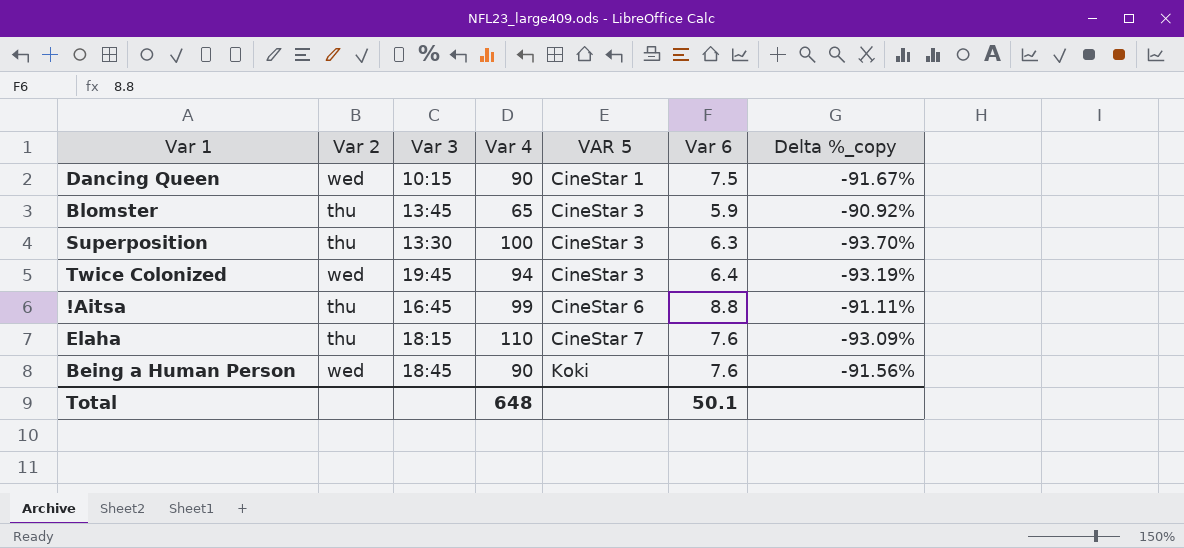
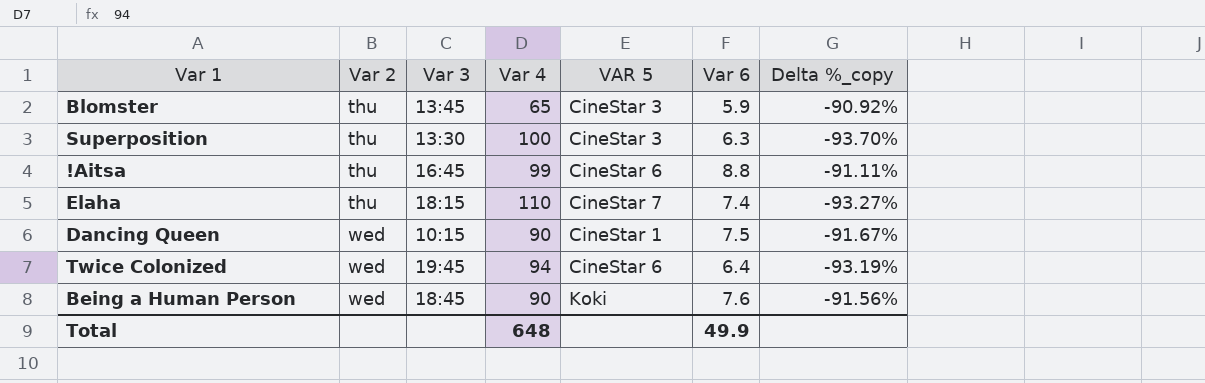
row order: VAR 5 ascending -> Var 2 ascending
Elaha | Var 6: 7.6 -> 7.4
Elaha | Delta %_copy: -93.09% -> -93.27%
Twice Colonized | VAR 5: CineStar 3 -> CineStar 6
Total | Var 6: 50.1 -> 49.9

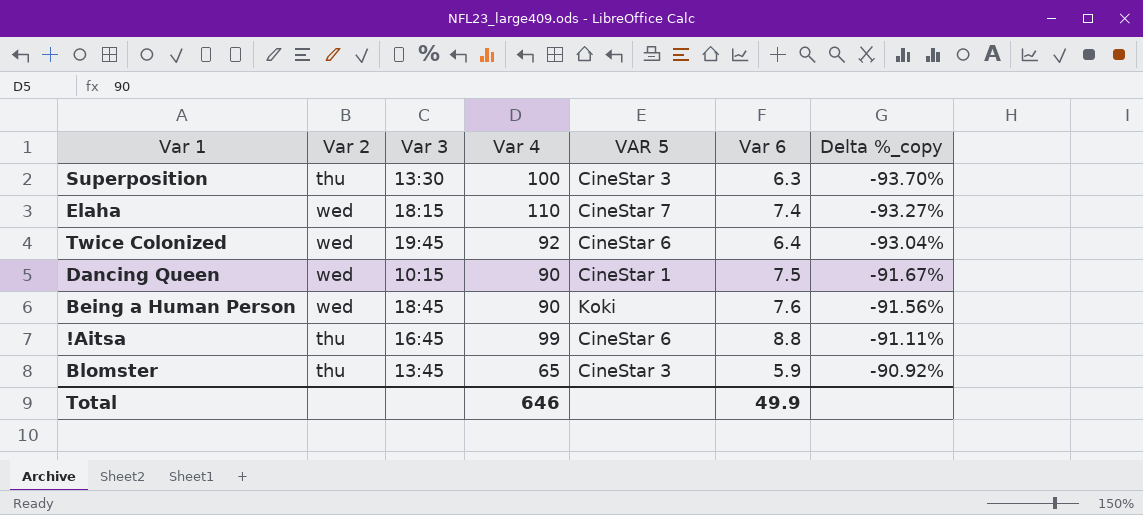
row order: Var 2 ascending -> Delta %_copy ascending
Elaha | Var 2: thu -> wed
Twice Colonized | Var 4: 94 -> 92
Twice Colonized | Delta %_copy: -93.19% -> -93.04%
Total | Var 4: 648 -> 646

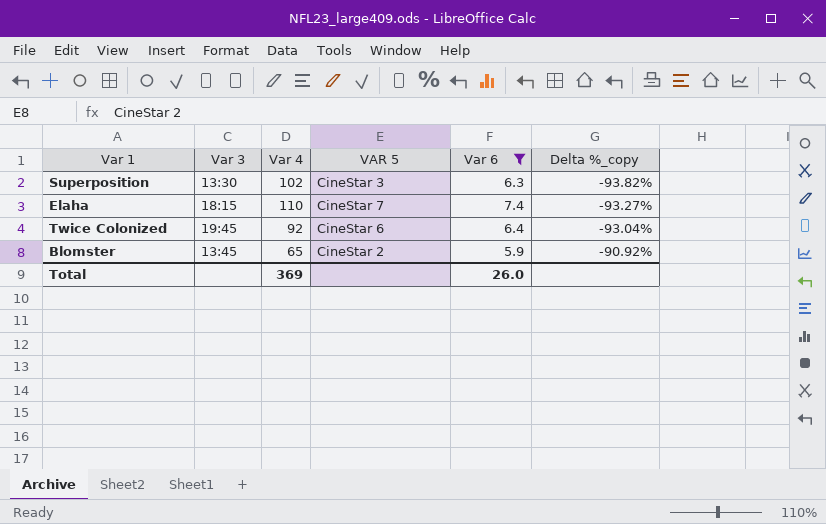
filter: none -> Var 6 <= 7.4
column Var 2 | position: 2 -> none
Superposition | Var 4: 100 -> 102
Superposition | Delta %_copy: -93.70% -> -93.82%
Blomster | VAR 5: CineStar 3 -> CineStar 2
Total | Var 4: 646 -> 369
Total | Var 6: 49.9 -> 26.0

